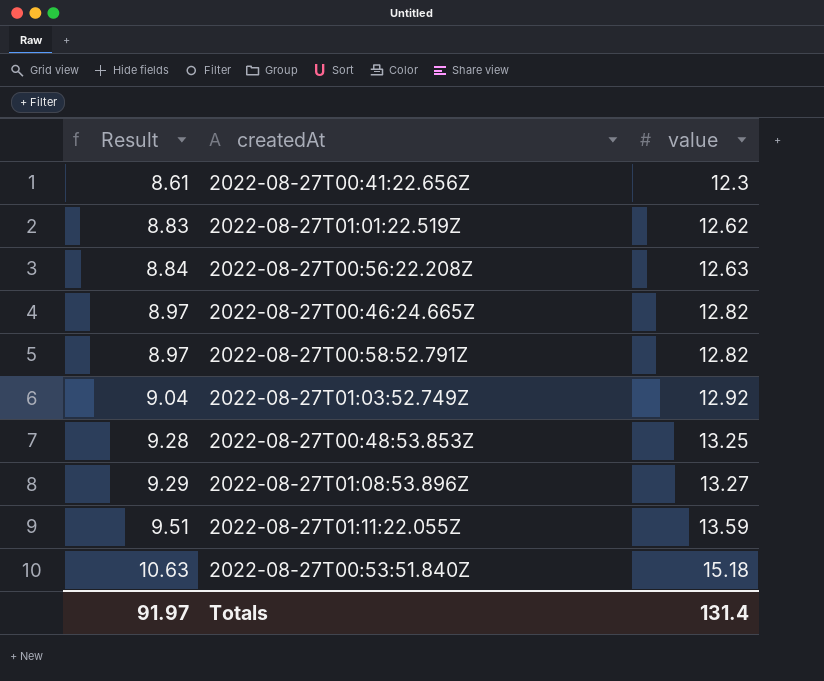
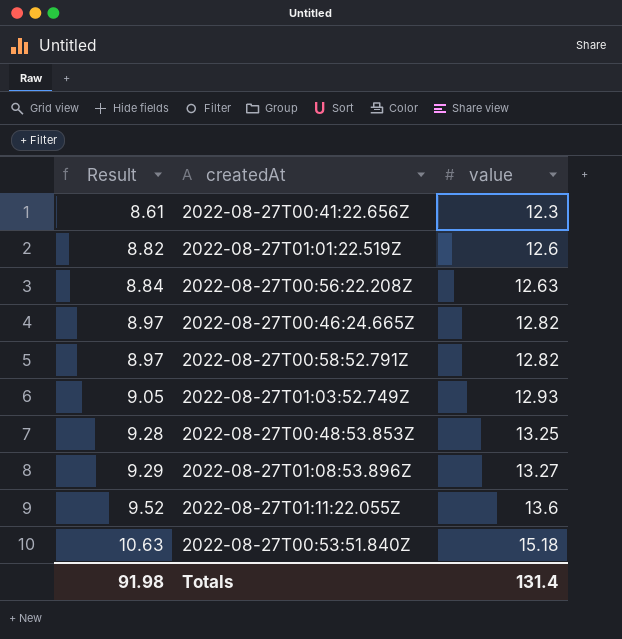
2022-08-27T01:01:22.519Z | Result: 8.83 -> 8.82
2022-08-27T01:01:22.519Z | value: 12.62 -> 12.6
2022-08-27T01:03:52.749Z | Result: 9.04 -> 9.05
2022-08-27T01:03:52.749Z | value: 12.92 -> 12.93
2022-08-27T01:11:22.055Z | Result: 9.51 -> 9.52
2022-08-27T01:11:22.055Z | value: 13.59 -> 13.6
Totals | Result: 91.97 -> 91.98

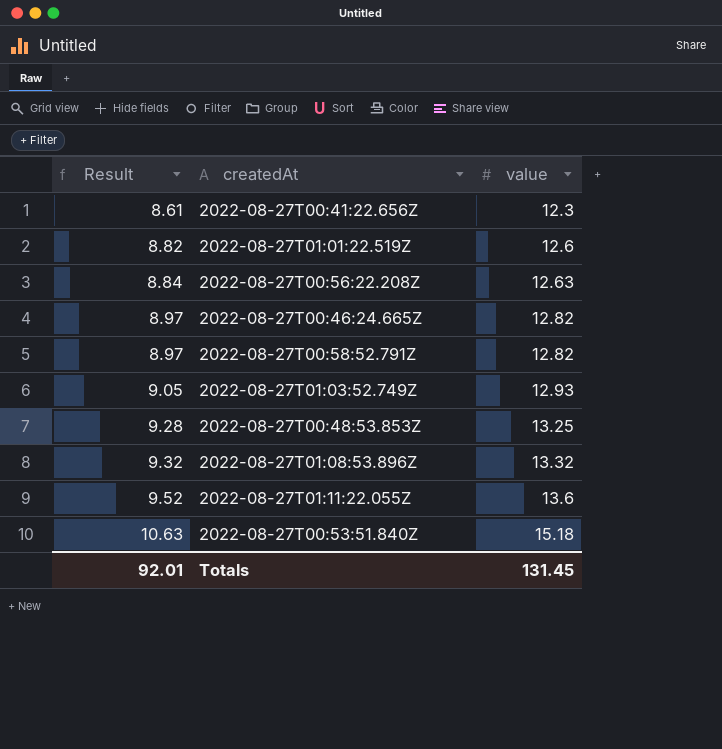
2022-08-27T01:08:53.896Z | Result: 9.29 -> 9.32
2022-08-27T01:08:53.896Z | value: 13.27 -> 13.32
Totals | Result: 91.98 -> 92.01
Totals | value: 131.4 -> 131.45

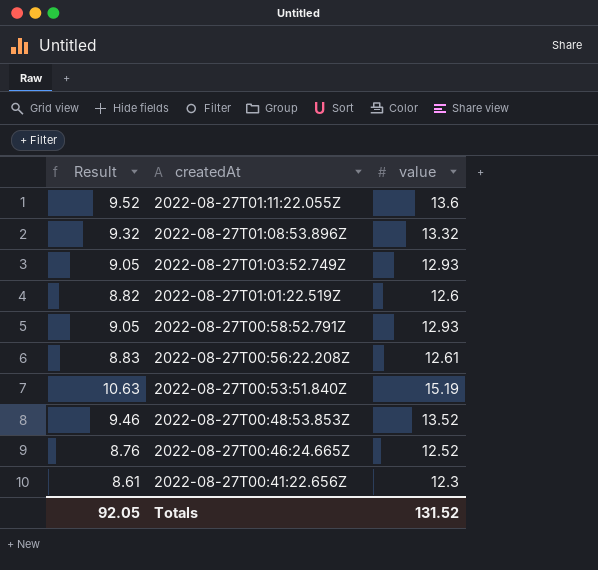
row order: Result ascending -> createdAt descending
2022-08-27T00:58:52.791Z | Result: 8.97 -> 9.05
2022-08-27T00:58:52.791Z | value: 12.82 -> 12.93
2022-08-27T00:56:22.208Z | Result: 8.84 -> 8.83
2022-08-27T00:56:22.208Z | value: 12.63 -> 12.61
2022-08-27T00:53:51.840Z | value: 15.18 -> 15.19
2022-08-27T00:48:53.853Z | Result: 9.28 -> 9.46
2022-08-27T00:48:53.853Z | value: 13.25 -> 13.52
2022-08-27T00:46:24.665Z | Result: 8.97 -> 8.76
2022-08-27T00:46:24.665Z | value: 12.82 -> 12.52
Totals | Result: 92.01 -> 92.05
Totals | value: 131.45 -> 131.52

